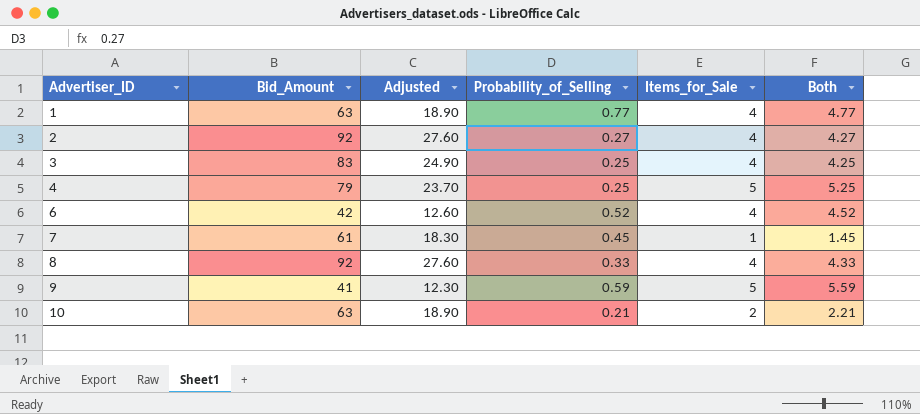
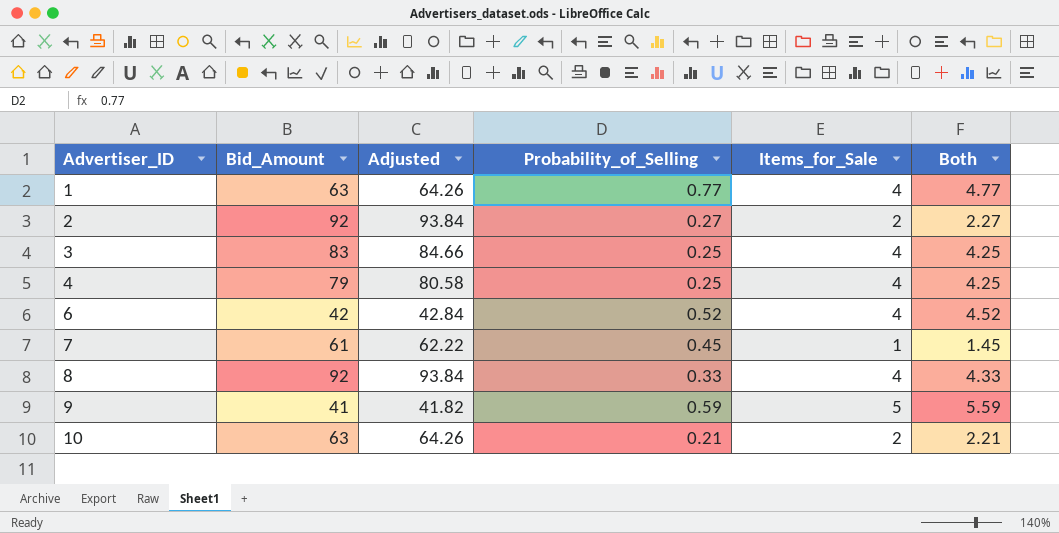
column Adjusted | formula: [Bid_Amount] * 0.3 -> [Bid_Amount] * 1.02
2 | Items_for_Sale: 4 -> 2
2 | Both: 4.27 -> 2.27
4 | Items_for_Sale: 5 -> 4
4 | Both: 5.25 -> 4.25

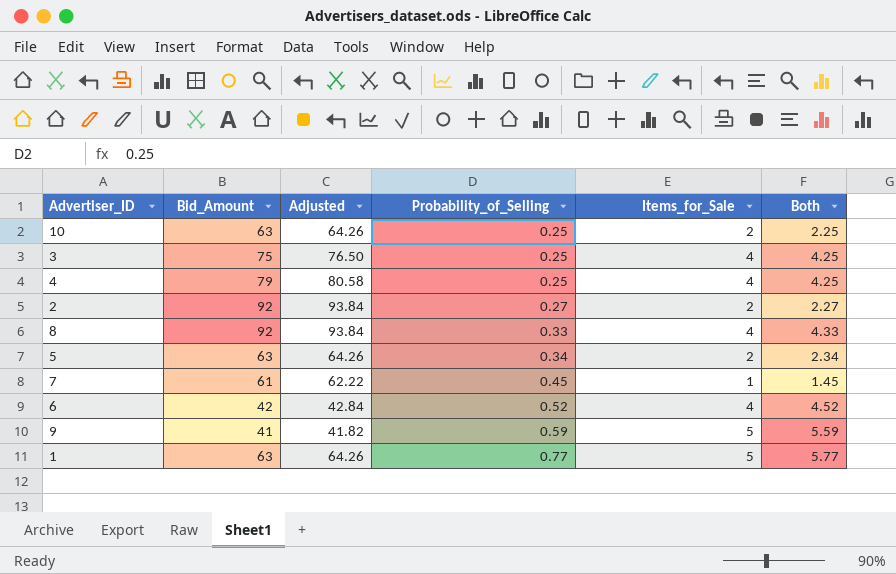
row order: Advertiser_ID ascending -> Probability_of_Selling ascending
10 | Probability_of_Selling: 0.21 -> 0.25
10 | Both: 2.21 -> 2.25
3 | Bid_Amount: 83 -> 75
3 | Adjusted: 84.66 -> 76.50
row 5: none -> 63 | 64.26 | 0.34 | 2 | 2.34
1 | Items_for_Sale: 4 -> 5
1 | Both: 4.77 -> 5.77

